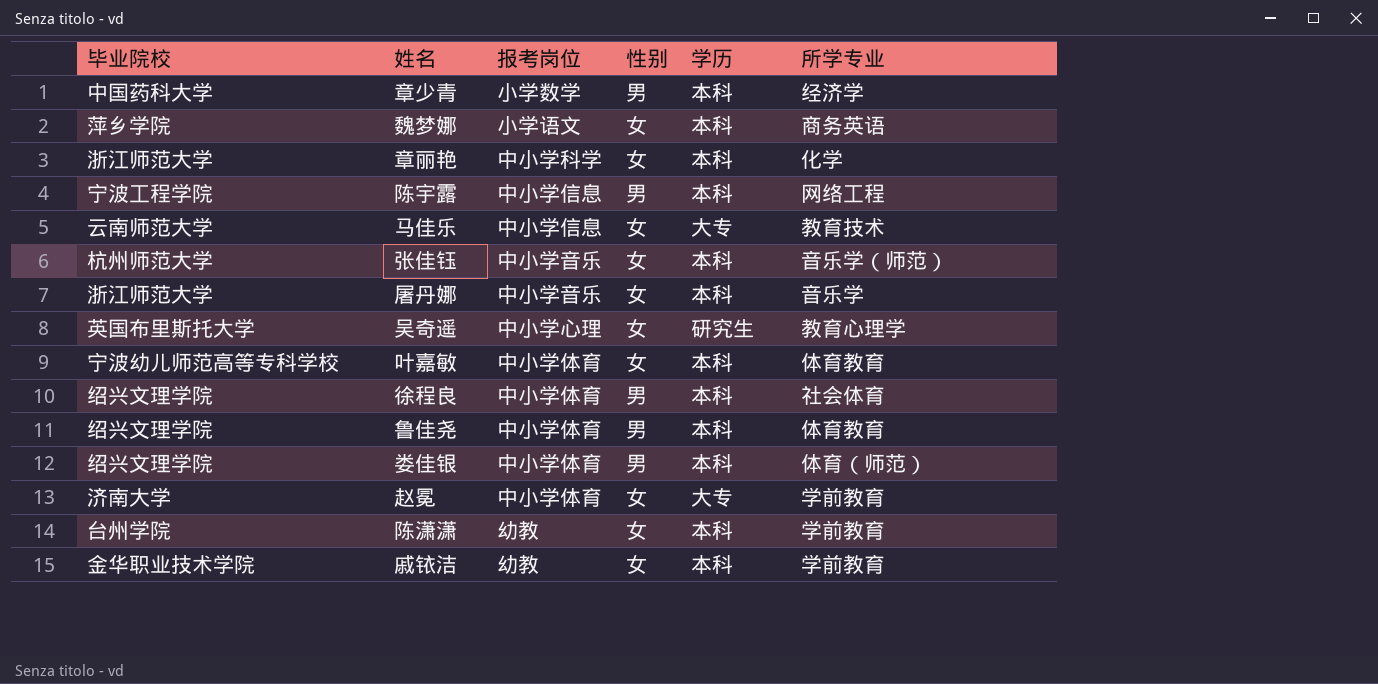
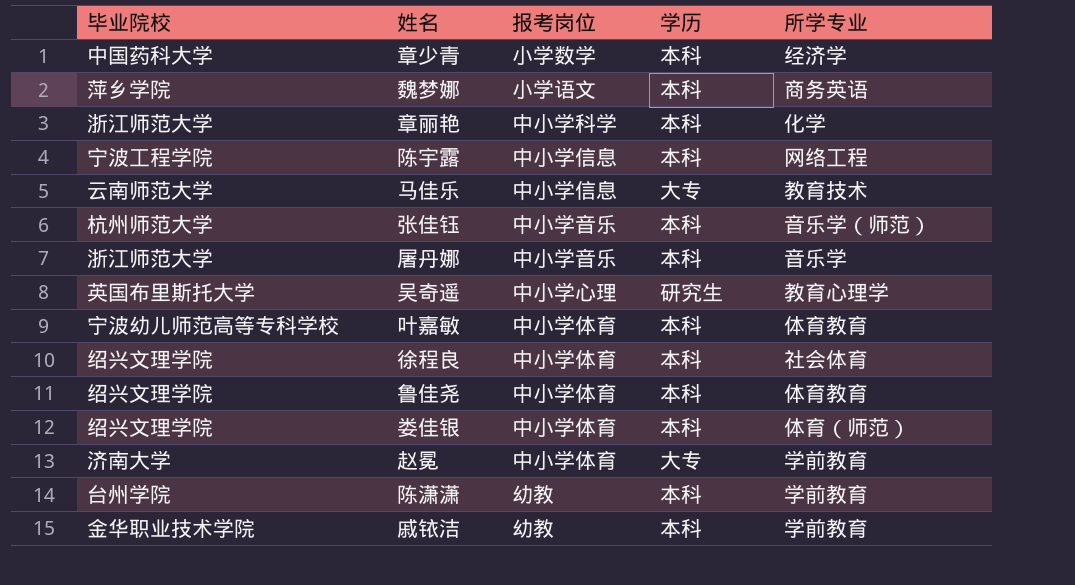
column 性别 | position: 4 -> none

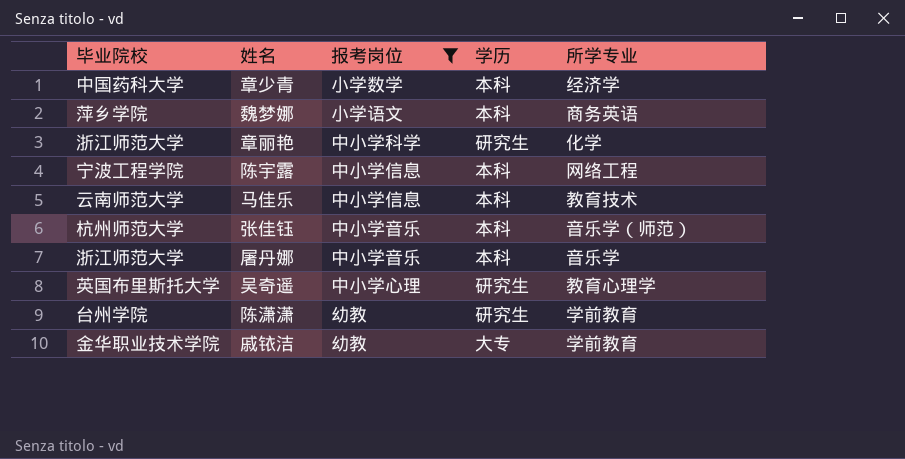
filter: none -> 报考岗位 != 中小学体育
章丽艳 | 学历: 本科 -> 研究生
马佳乐 | 学历: 大专 -> 本科
陈潇潇 | 学历: 本科 -> 研究生
戚铱洁 | 学历: 本科 -> 大专

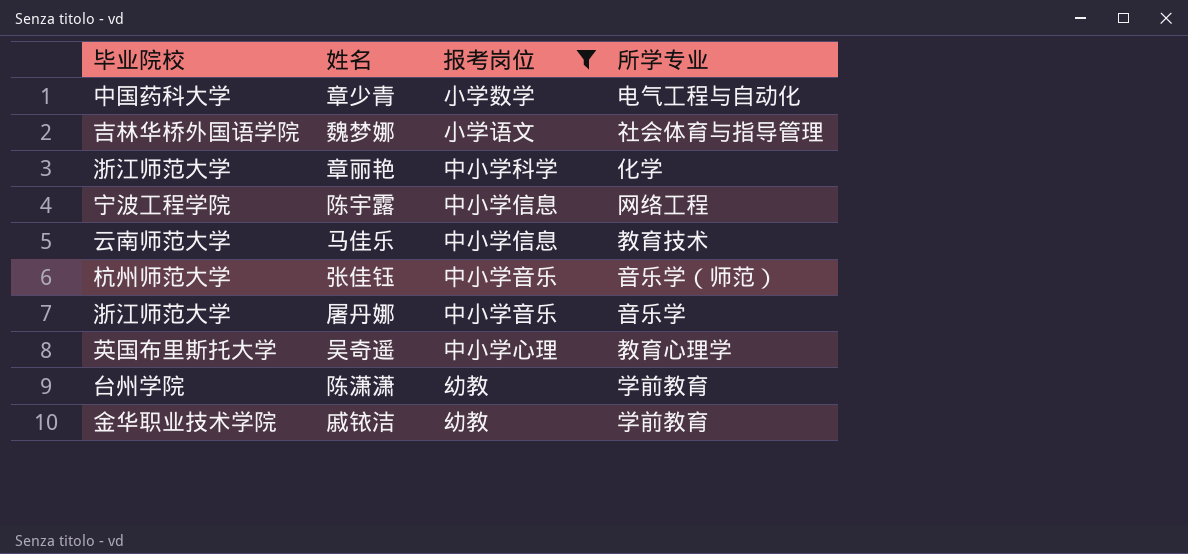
column 学历 | position: 4 -> none
章少青 | 所学专业: 经济学 -> 电气工程与自动化
魏梦娜 | 毕业院校: 萍乡学院 -> 吉林华桥外国语学院
魏梦娜 | 所学专业: 商务英语 -> 社会体育与指导管理

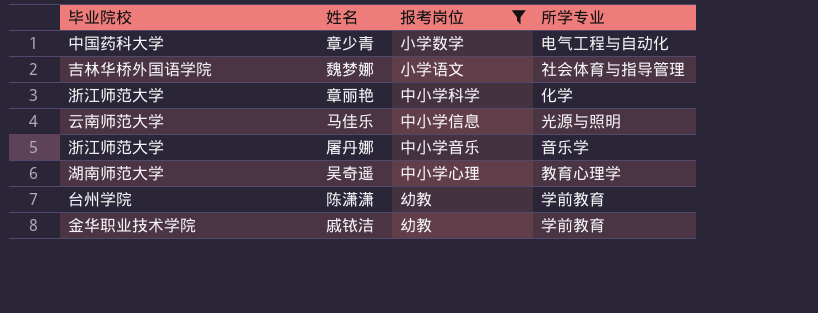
row 陈宇露: 宁波工程学院 | 中小学信息 | 网络工程 -> none
row 张佳钰: 杭州师范大学 | 中小学音乐 | 音乐学（师范） -> none
马佳乐 | 所学专业: 教育技术 -> 光源与照明
吴奇遥 | 毕业院校: 英国布里斯托大学 -> 湖南师范大学

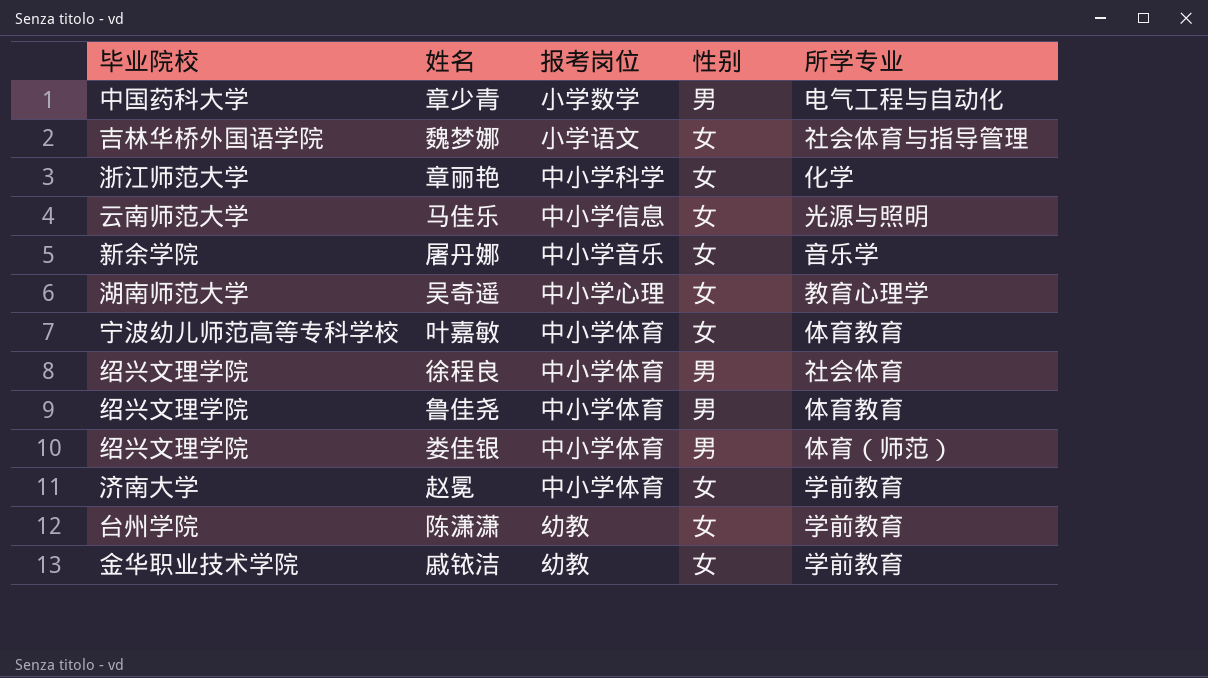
filter: 报考岗位 != 中小学体育 -> none
column 性别 | position: none -> 4
屠丹娜 | 毕业院校: 浙江师范大学 -> 新余学院

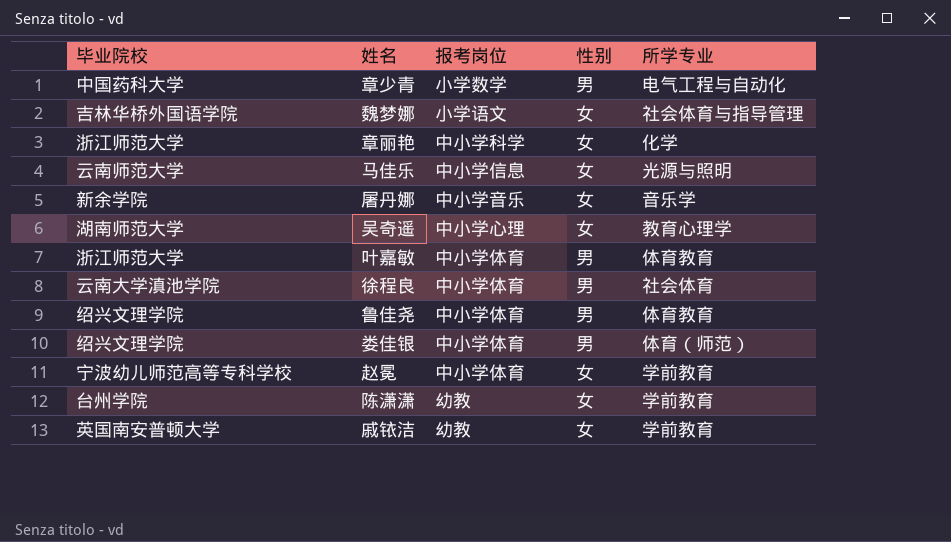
叶嘉敏 | 毕业院校: 宁波幼儿师范高等专科学校 -> 浙江师范大学
叶嘉敏 | 性别: 女 -> 男
徐程良 | 毕业院校: 绍兴文理学院 -> 云南大学滇池学院
赵冕 | 毕业院校: 济南大学 -> 宁波幼儿师范高等专科学校
戚铱洁 | 毕业院校: 金华职业技术学院 -> 英国南安普顿大学

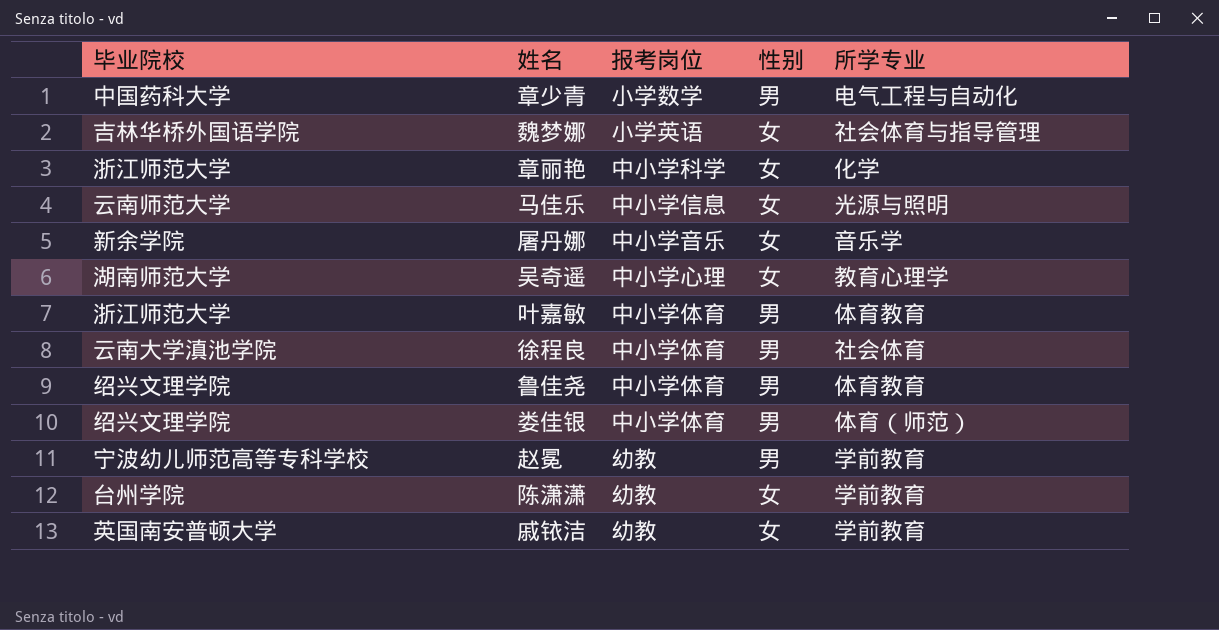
魏梦娜 | 报考岗位: 小学语文 -> 小学英语
赵冕 | 报考岗位: 中小学体育 -> 幼教
赵冕 | 性别: 女 -> 男

